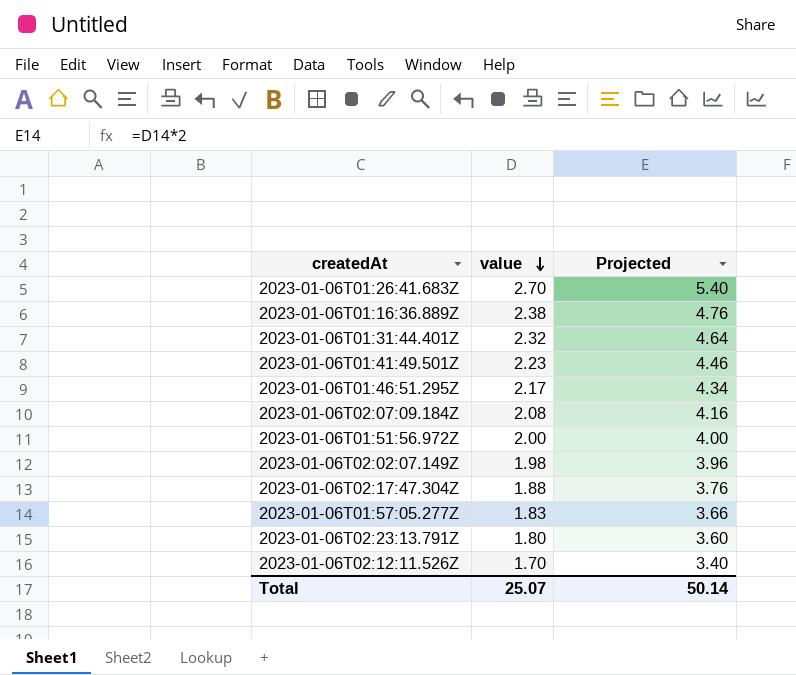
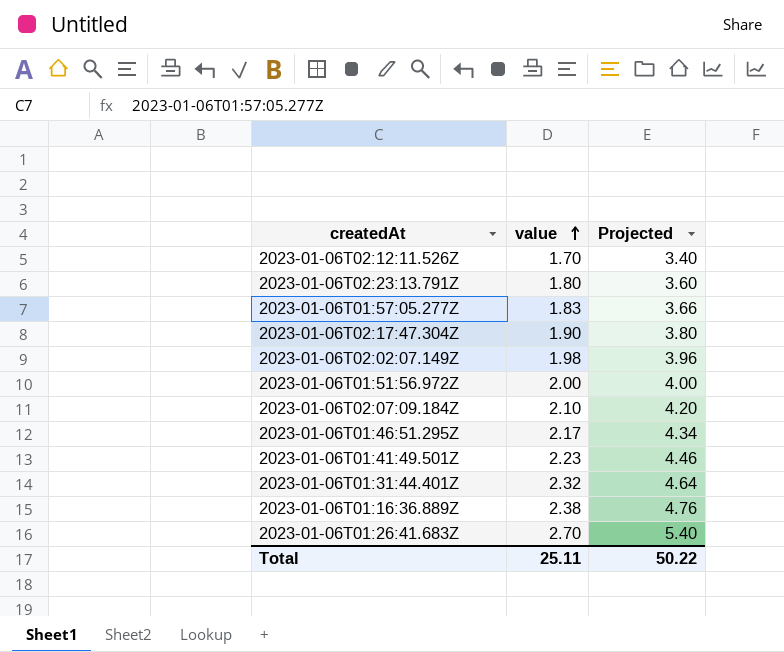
row order: value descending -> value ascending
2023-01-06T02:17:47.304Z | value: 1.88 -> 1.90
2023-01-06T02:17:47.304Z | Projected: 3.76 -> 3.80
2023-01-06T02:07:09.184Z | value: 2.08 -> 2.10
2023-01-06T02:07:09.184Z | Projected: 4.16 -> 4.20
Total | value: 25.07 -> 25.11
Total | Projected: 50.14 -> 50.22

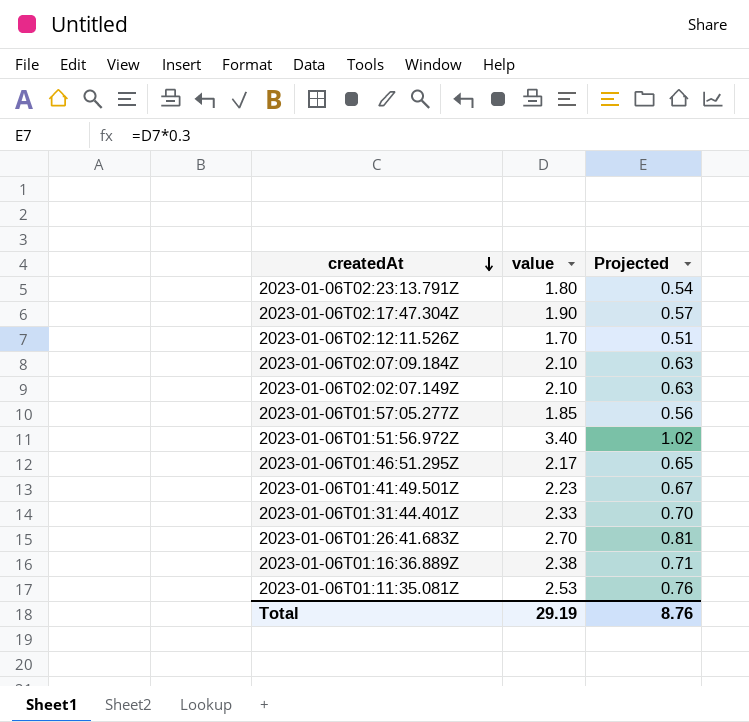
row order: value ascending -> createdAt descending
column Projected | formula: [value] * 2 -> [value] * 0.3
2023-01-06T02:02:07.149Z | value: 1.98 -> 2.10
2023-01-06T01:57:05.277Z | value: 1.83 -> 1.85
2023-01-06T01:51:56.972Z | value: 2.00 -> 3.40
2023-01-06T01:31:44.401Z | value: 2.32 -> 2.33
row 2023-01-06T01:11:35.081Z: none -> 2.53 | 0.76
Total | value: 25.11 -> 29.19
Total | Projected: 50.22 -> 8.76

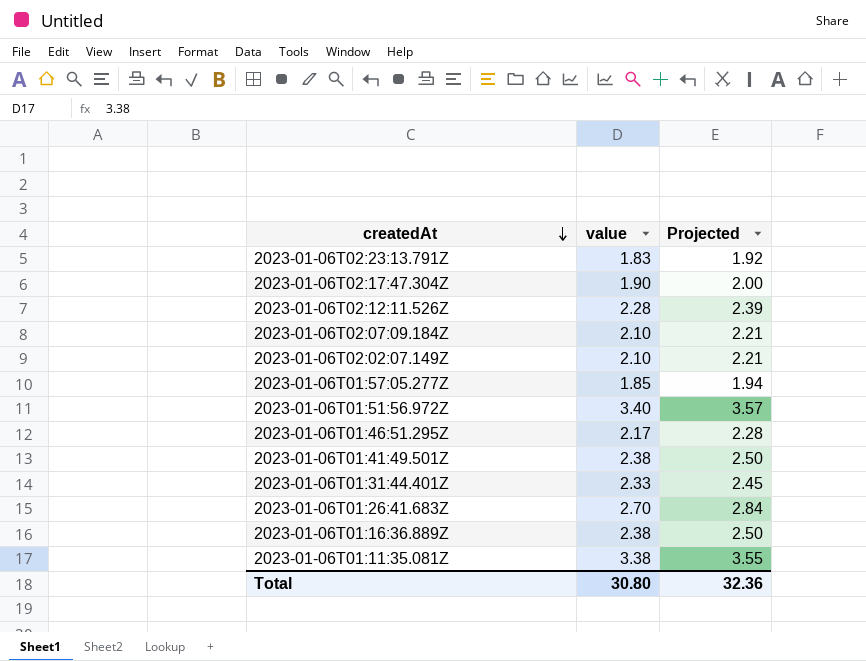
column Projected | formula: [value] * 0.3 -> [value] * 1.05
2023-01-06T02:23:13.791Z | value: 1.80 -> 1.83
2023-01-06T02:12:11.526Z | value: 1.70 -> 2.28
2023-01-06T01:41:49.501Z | value: 2.23 -> 2.38
2023-01-06T01:11:35.081Z | value: 2.53 -> 3.38
Total | value: 29.19 -> 30.80
Total | Projected: 8.76 -> 32.36

